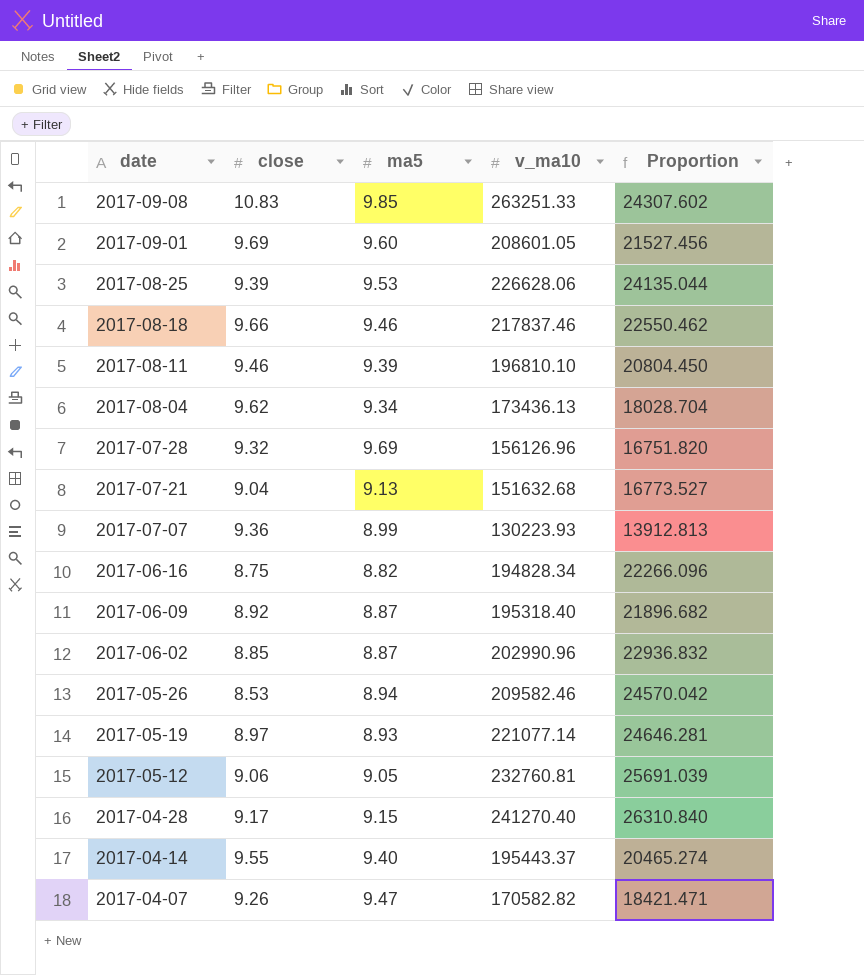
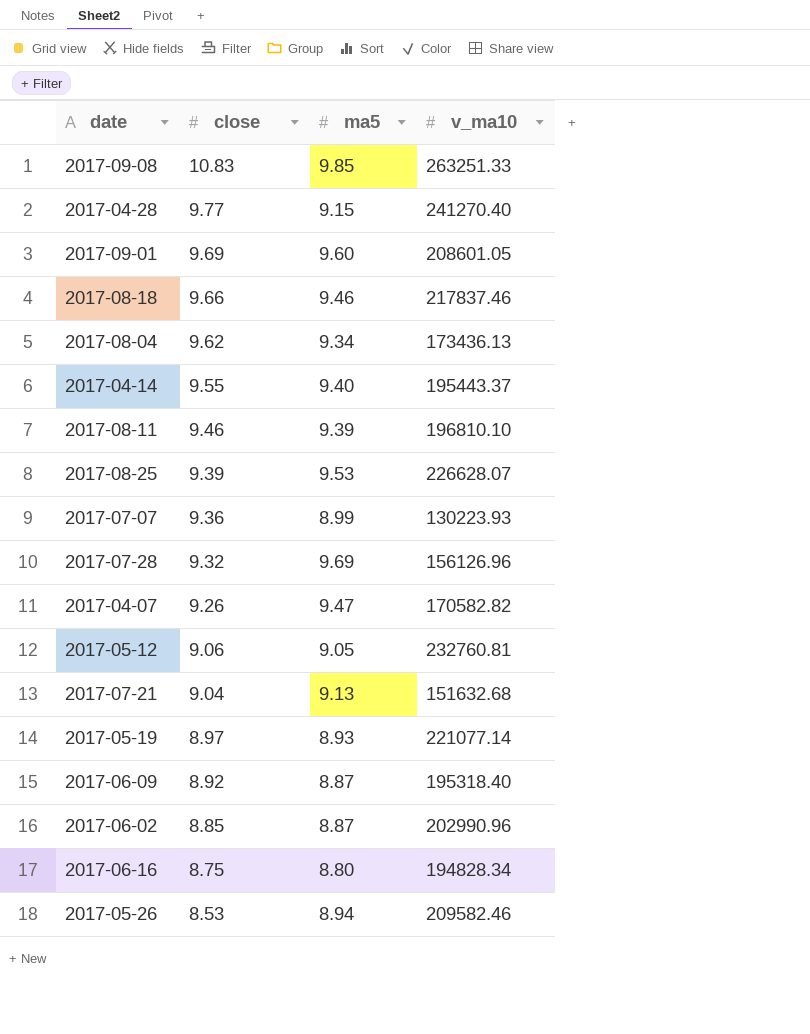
row order: date descending -> close descending
column Proportion | formula: [v_ma10] / [close] -> none
2017-04-28 | close: 9.17 -> 9.77
2017-08-25 | v_ma10: 226628.06 -> 226628.07
2017-06-16 | ma5: 8.82 -> 8.80

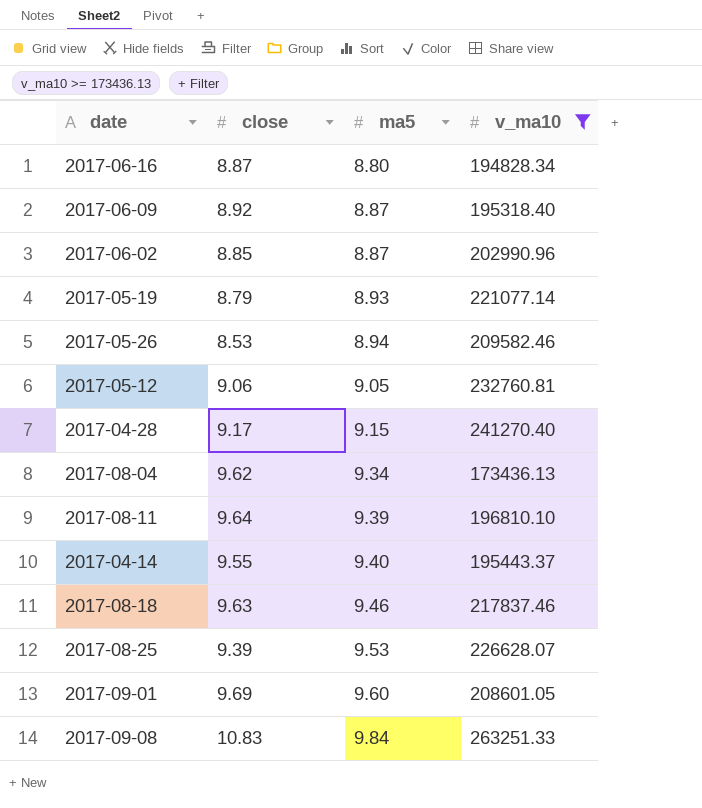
filter: none -> v_ma10 >= 173436.13
row order: close descending -> ma5 ascending
2017-06-16 | close: 8.75 -> 8.87
2017-05-19 | close: 8.97 -> 8.79
2017-04-28 | close: 9.77 -> 9.17
2017-08-11 | close: 9.46 -> 9.64
2017-08-18 | close: 9.66 -> 9.63
2017-09-08 | ma5: 9.85 -> 9.84

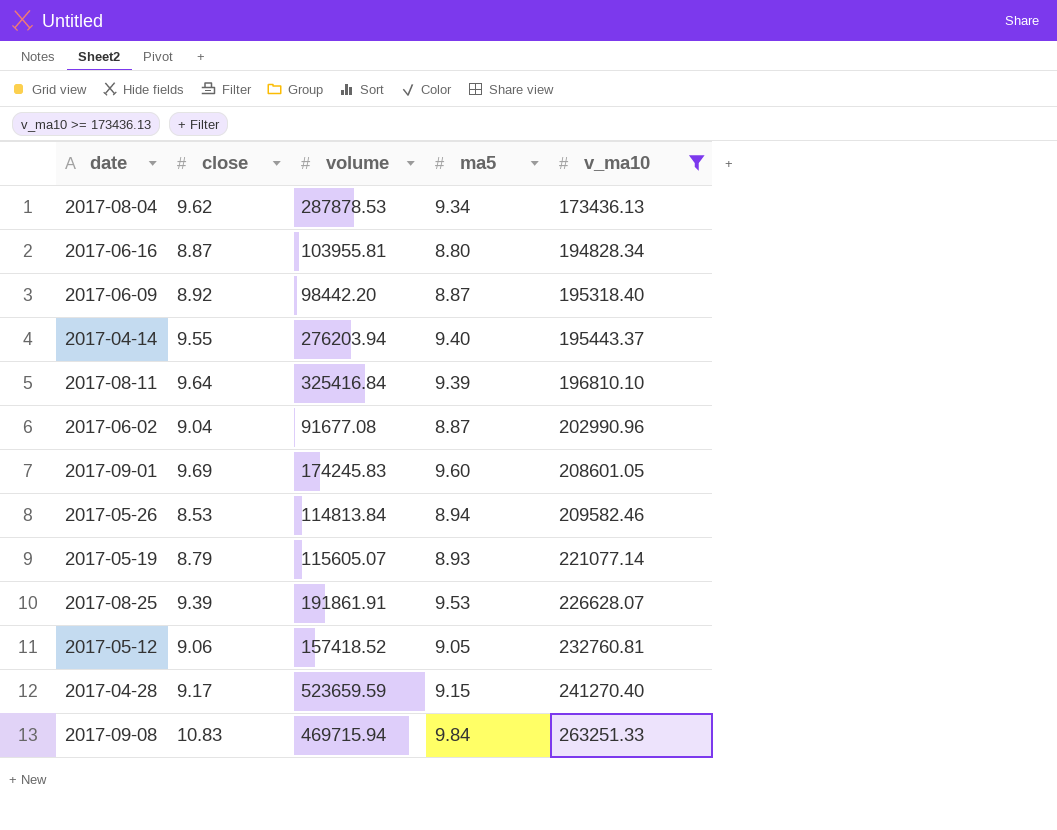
row order: ma5 ascending -> v_ma10 ascending
column volume | position: none -> 3
row 2017-08-18: 9.63 | 9.46 | 217837.46 -> none
2017-06-02 | close: 8.85 -> 9.04

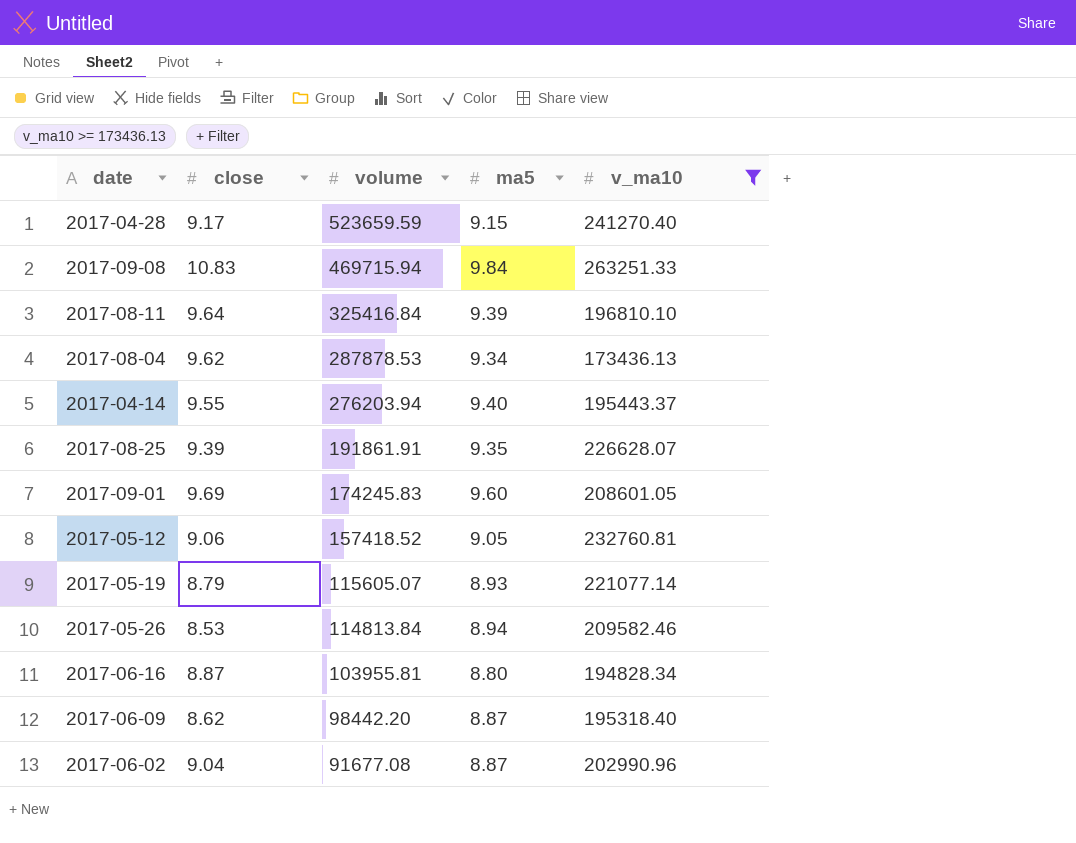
row order: v_ma10 ascending -> volume descending
2017-08-25 | ma5: 9.53 -> 9.35
2017-06-09 | close: 8.92 -> 8.62

